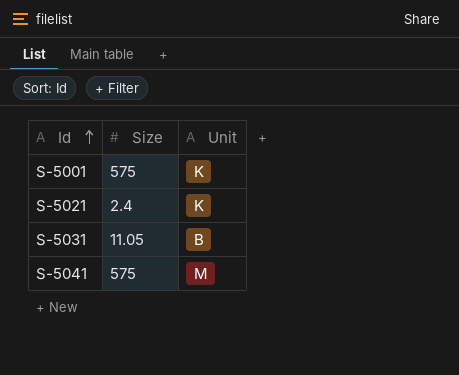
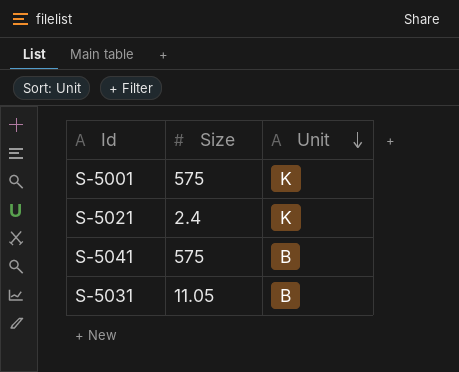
row order: Id ascending -> Unit descending
S-5041 | Unit: M -> B

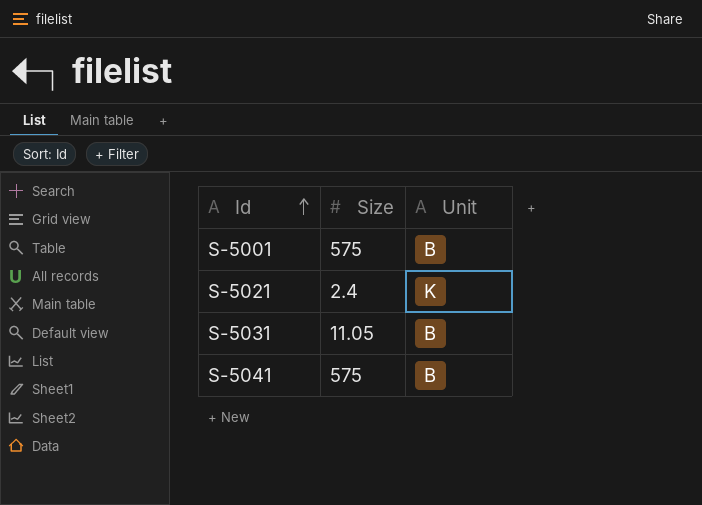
row order: Unit descending -> Id ascending
S-5001 | Unit: K -> B

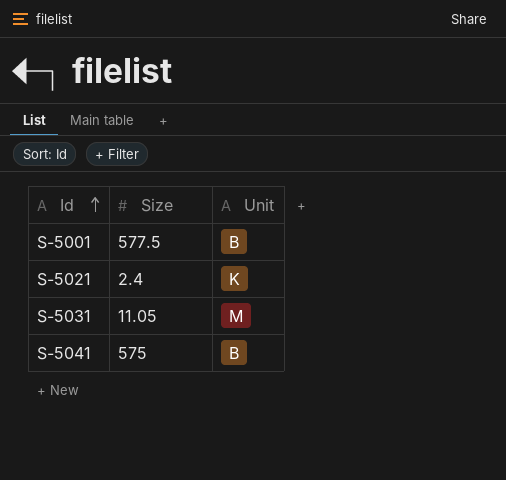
S-5001 | Size: 575 -> 577.5
S-5031 | Unit: B -> M

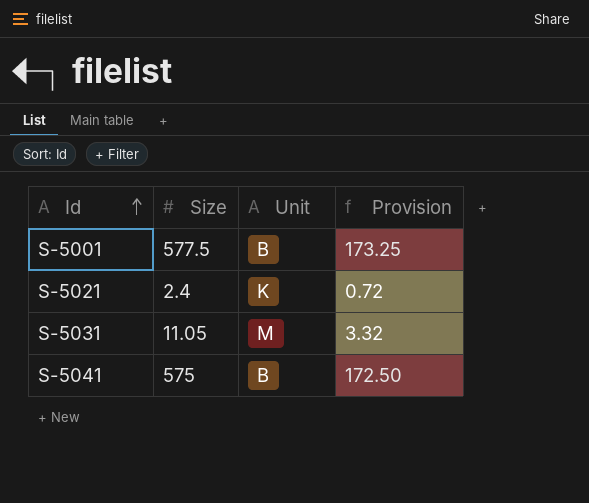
column Provision | formula: none -> [Size] * 0.3

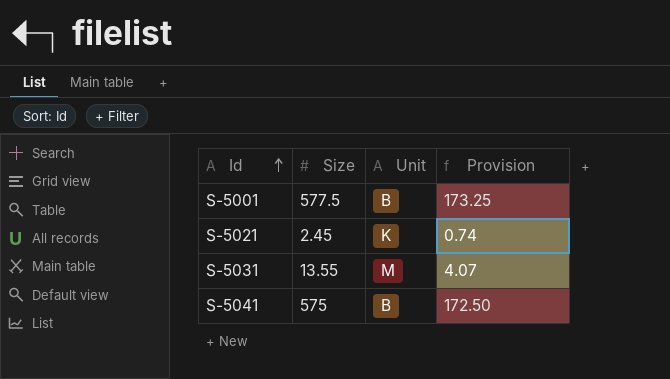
S-5021 | Size: 2.4 -> 2.45
S-5021 | Provision: 0.72 -> 0.74
S-5031 | Size: 11.05 -> 13.55
S-5031 | Provision: 3.32 -> 4.07

